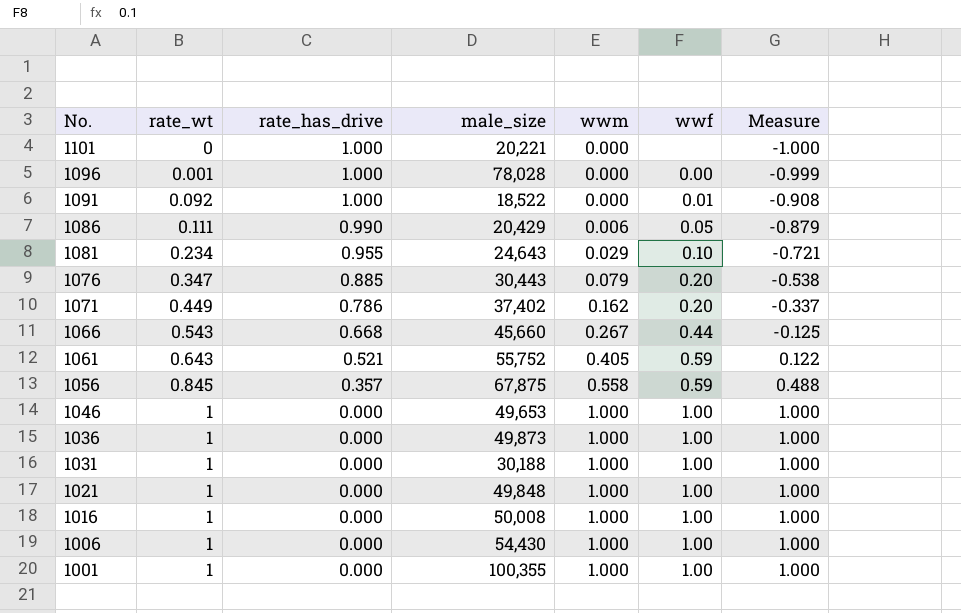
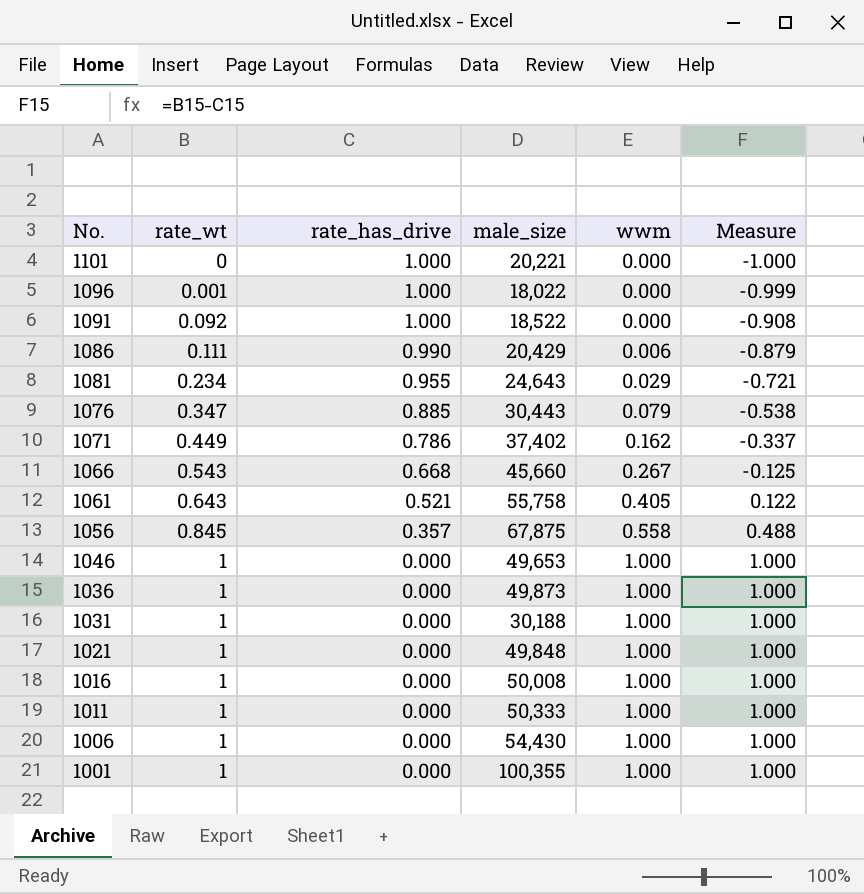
column wwf | position: 6 -> none
1096 | male_size: 78,028 -> 18,022
1061 | male_size: 55,752 -> 55,758
row 1011: none -> 1 | 0.000 | 50,333 | 1.000 | 1.000

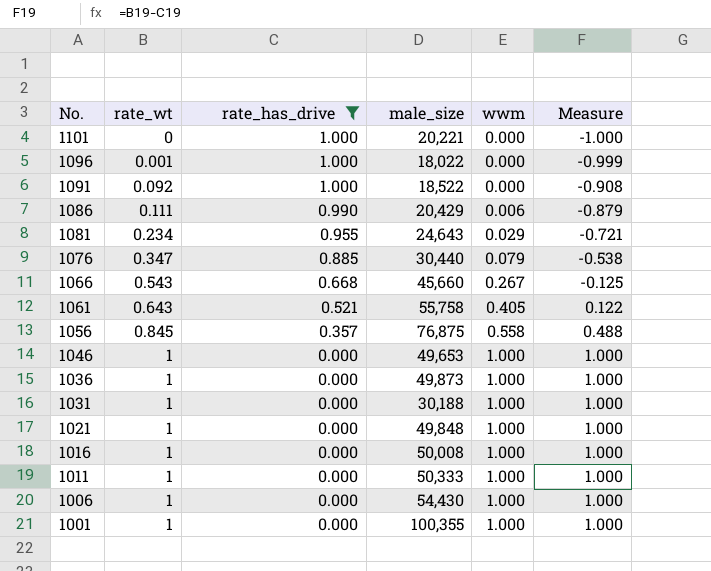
filter: none -> rate_has_drive != 0.786
1076 | male_size: 30,443 -> 30,440
1056 | male_size: 67,875 -> 76,875

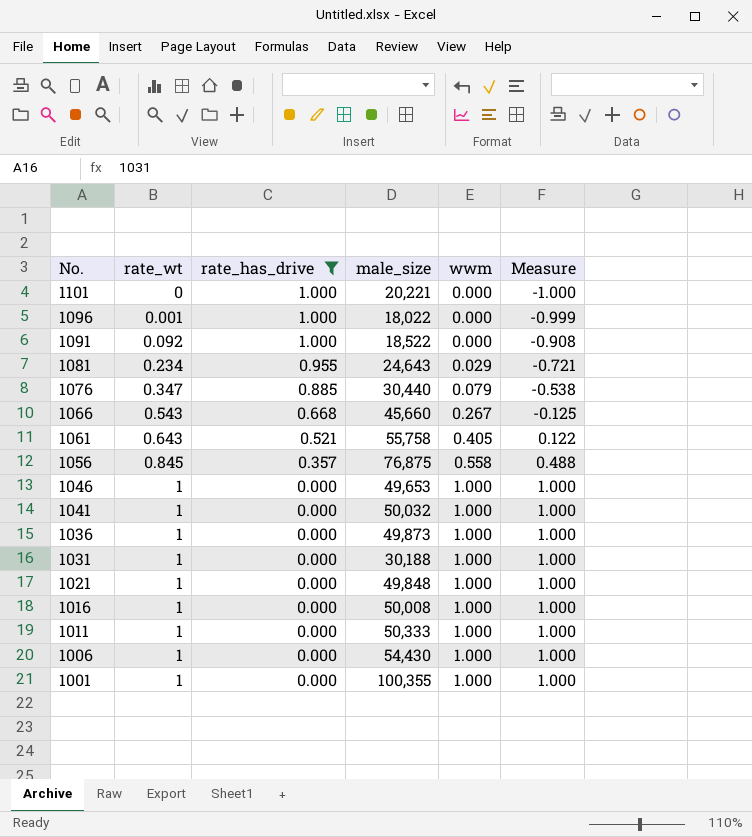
row 1086: 0.111 | 0.990 | 20,429 | 0.006 | -0.879 -> none
row 1041: none -> 1 | 0.000 | 50,032 | 1.000 | 1.000

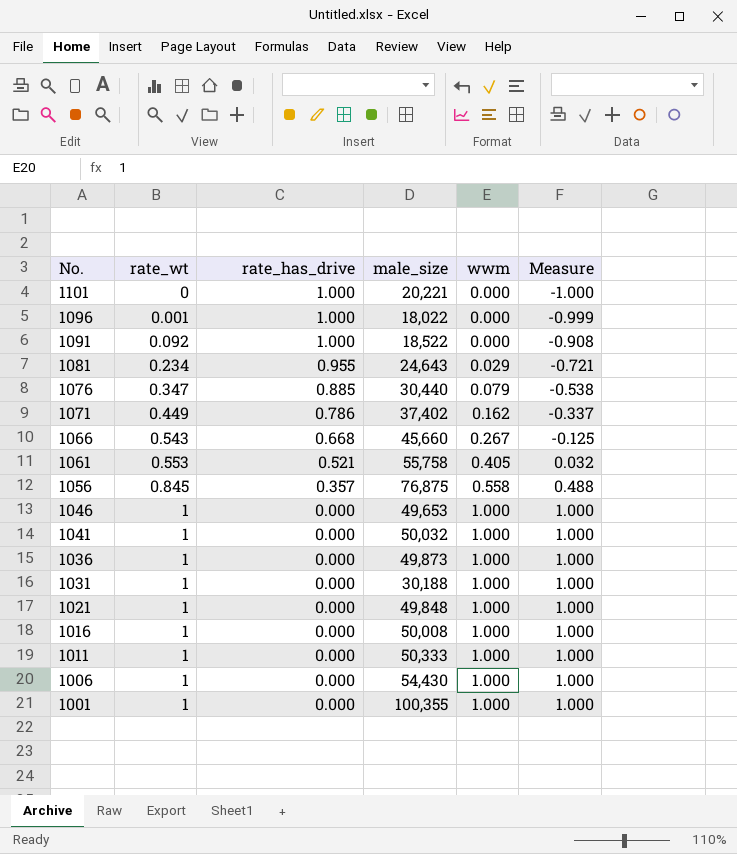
filter: rate_has_drive != 0.786 -> none
1061 | rate_wt: 0.643 -> 0.553
1061 | Measure: 0.122 -> 0.032

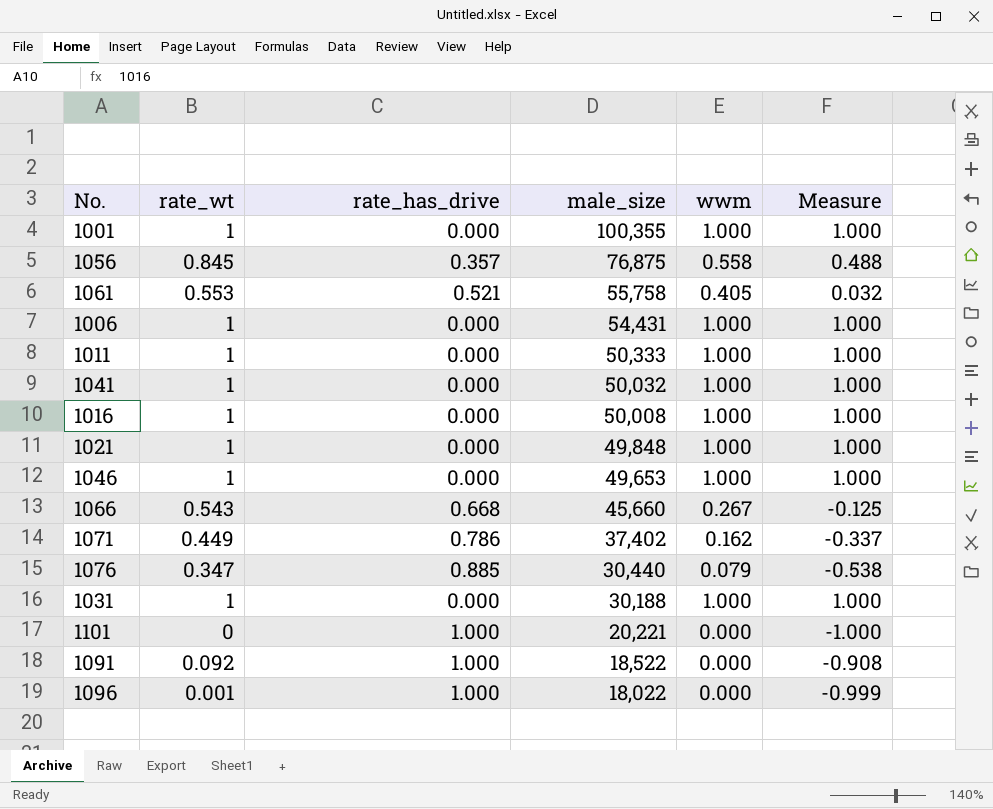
row order: No. descending -> male_size descending
row 1081: 0.234 | 0.955 | 24,643 | 0.029 | -0.721 -> none
row 1036: 1 | 0.000 | 49,873 | 1.000 | 1.000 -> none
1006 | male_size: 54,430 -> 54,431

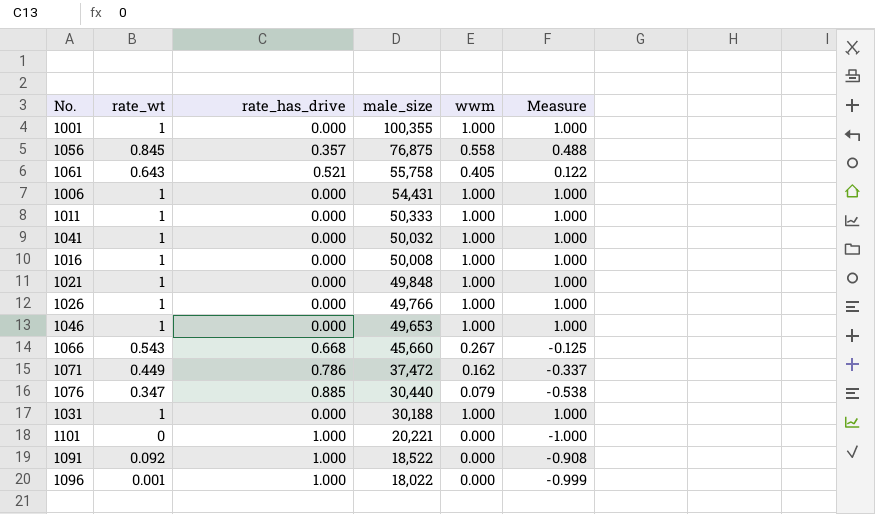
1061 | rate_wt: 0.553 -> 0.643
1061 | Measure: 0.032 -> 0.122
row 1026: none -> 1 | 0.000 | 49,766 | 1.000 | 1.000
1071 | male_size: 37,402 -> 37,472

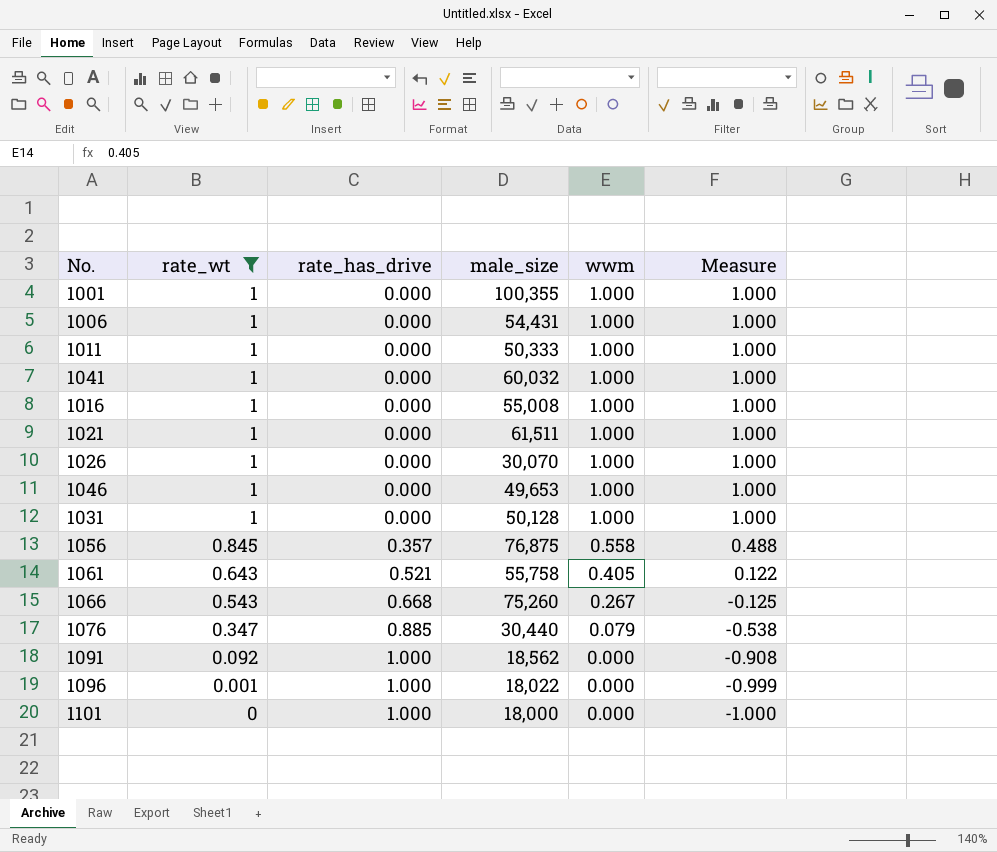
filter: none -> rate_wt != 0.449
row order: male_size descending -> rate_wt descending
1041 | male_size: 50,032 -> 60,032
1016 | male_size: 50,008 -> 55,008
1021 | male_size: 49,848 -> 61,511
1026 | male_size: 49,766 -> 30,070
1031 | male_size: 30,188 -> 50,128
1066 | male_size: 45,660 -> 75,260
1091 | male_size: 18,522 -> 18,562
1101 | male_size: 20,221 -> 18,000

